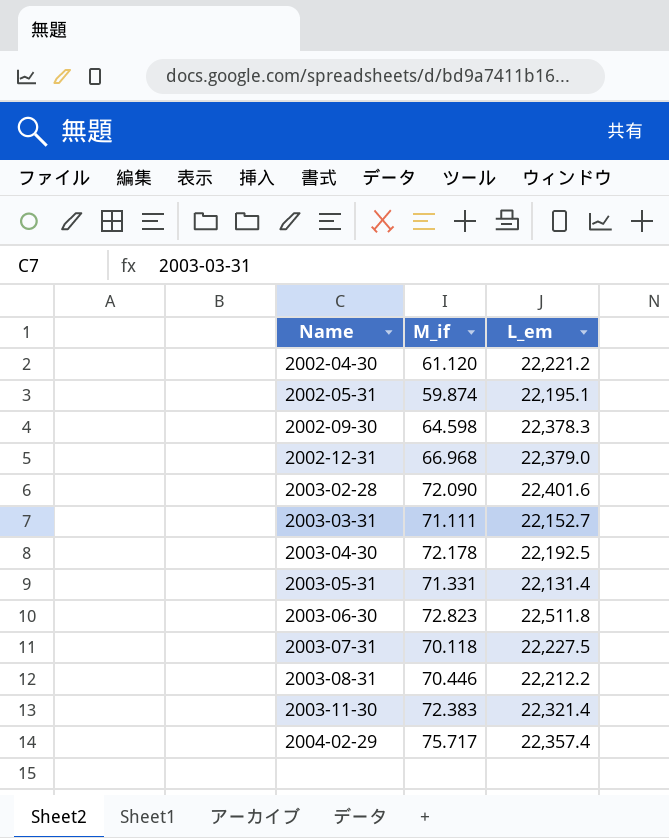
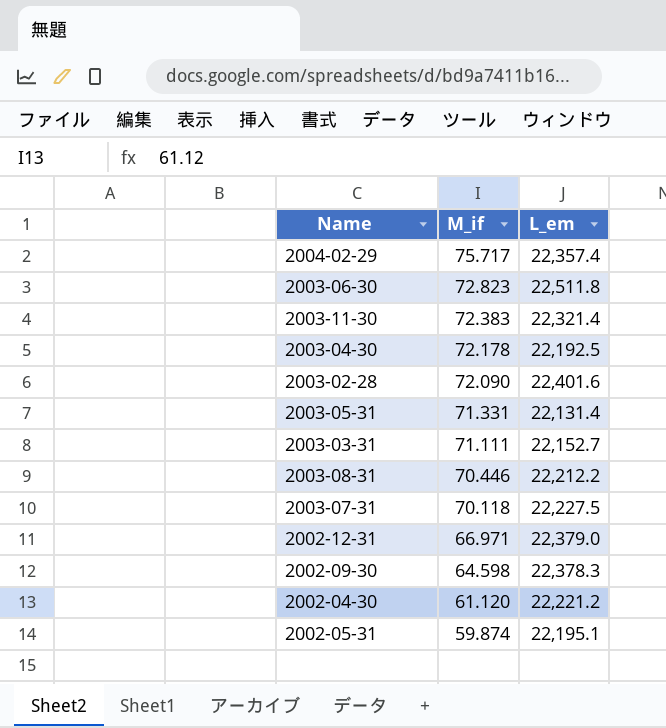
row order: Name ascending -> M_if descending
2002-12-31 | M_if: 66.968 -> 66.971

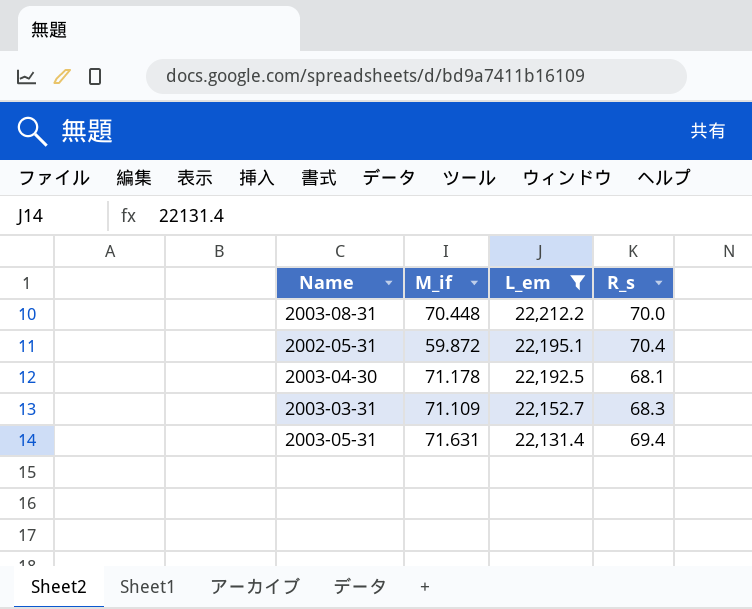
filter: none -> L_em <= 22,212.2
row order: M_if descending -> L_em descending
column R_s | position: none -> 4
2003-08-31 | M_if: 70.446 -> 70.448
2002-05-31 | M_if: 59.874 -> 59.872
2003-04-30 | M_if: 72.178 -> 71.178
2003-03-31 | M_if: 71.111 -> 71.109
2003-05-31 | M_if: 71.331 -> 71.631

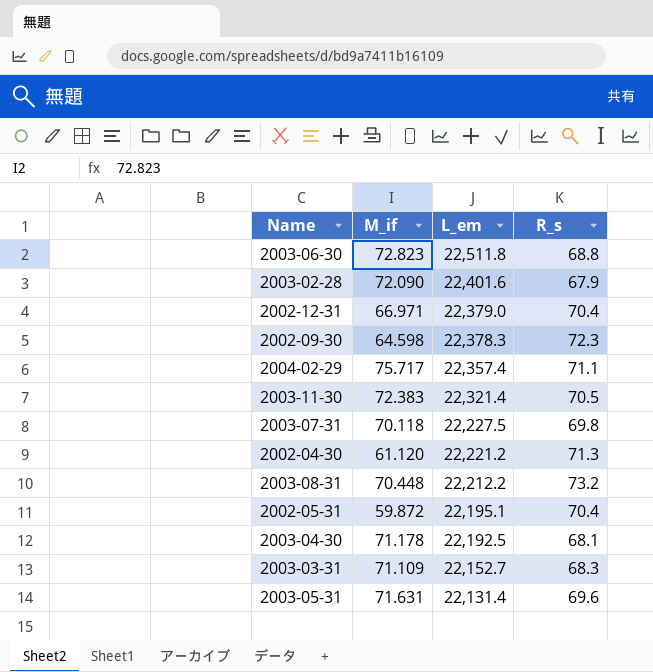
filter: L_em <= 22,212.2 -> none
2003-08-31 | R_s: 70.0 -> 73.2
2003-05-31 | R_s: 69.4 -> 69.6

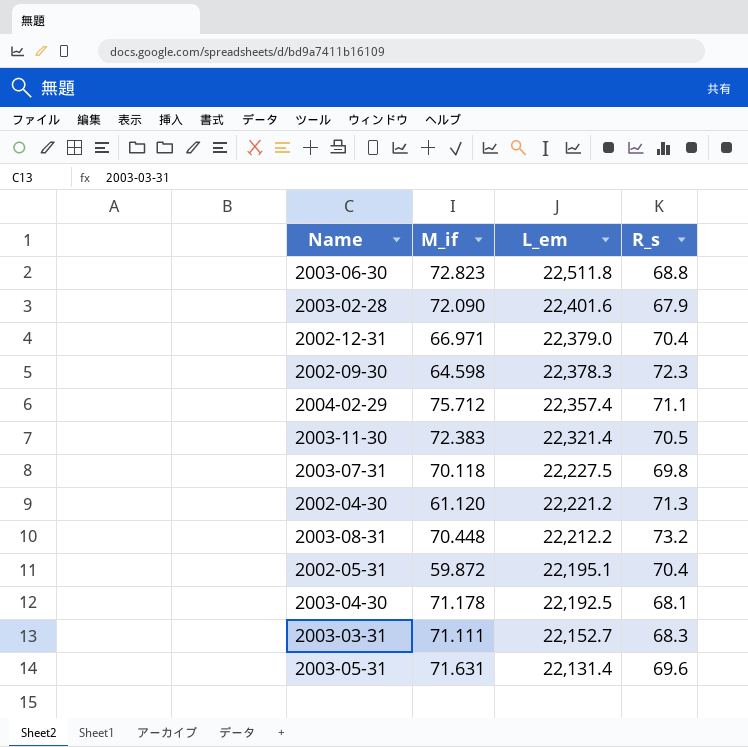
2004-02-29 | M_if: 75.717 -> 75.712
2003-03-31 | M_if: 71.109 -> 71.111

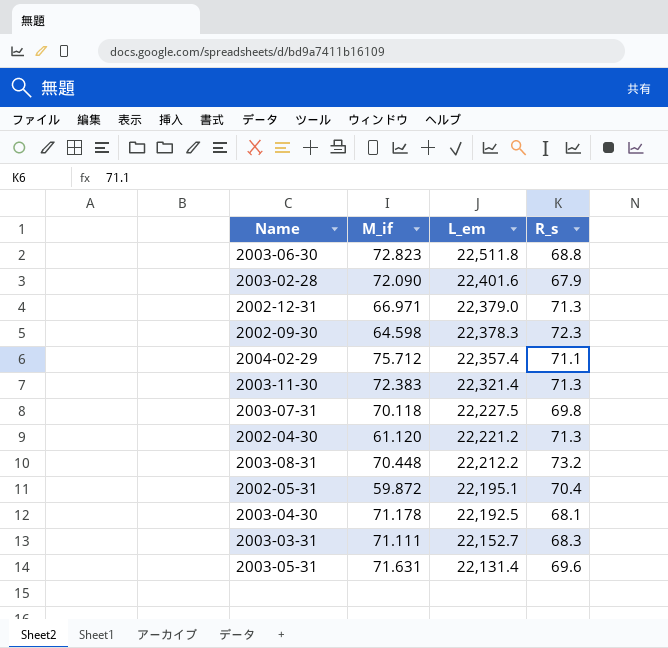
2002-12-31 | R_s: 70.4 -> 71.3
2003-11-30 | R_s: 70.5 -> 71.3

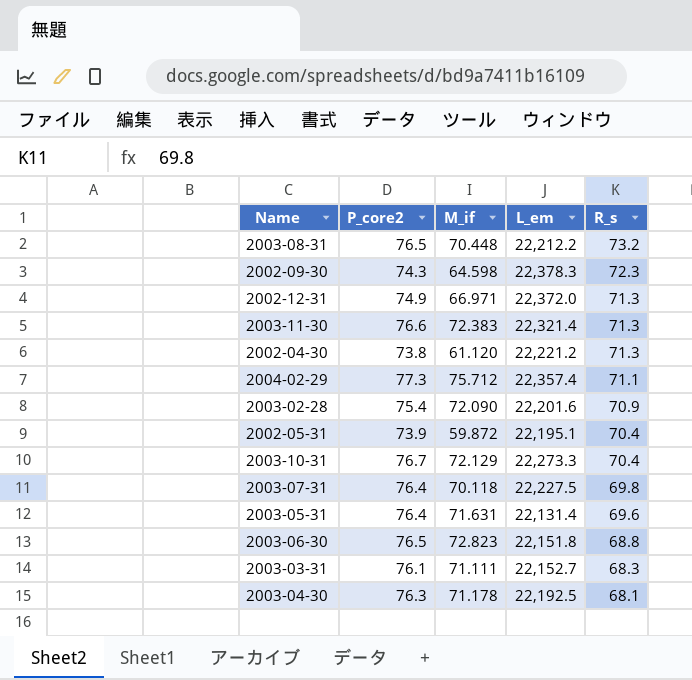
row order: L_em descending -> R_s descending
column P_core2 | position: none -> 2
2002-12-31 | L_em: 22,379.0 -> 22,372.0
2003-02-28 | L_em: 22,401.6 -> 22,201.6
2003-02-28 | R_s: 67.9 -> 70.9
row 2003-10-31: none -> 76.7 | 72.129 | 22,273.3 | 70.4
2003-06-30 | L_em: 22,511.8 -> 22,151.8

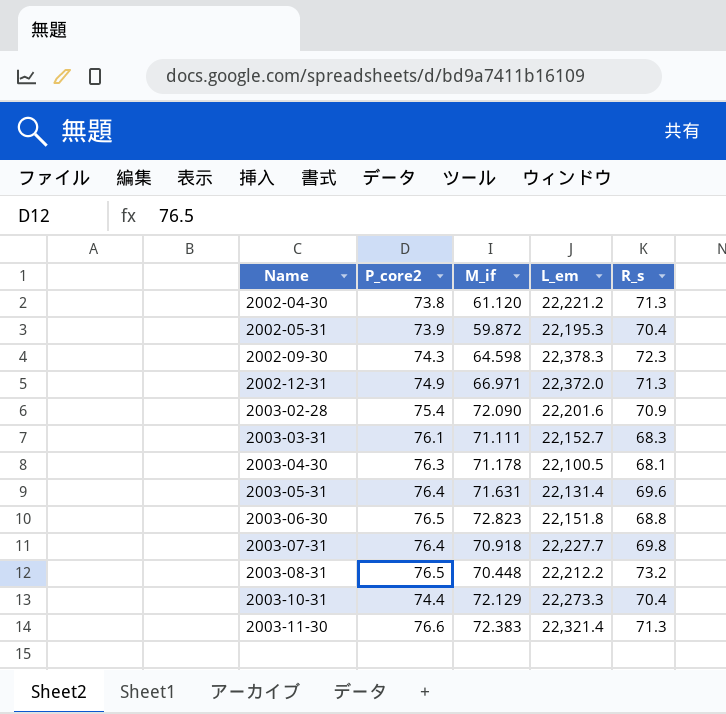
row order: R_s descending -> Name ascending
row 2004-02-29: 77.3 | 75.712 | 22,357.4 | 71.1 -> none
2002-05-31 | L_em: 22,195.1 -> 22,195.3
2003-04-30 | L_em: 22,192.5 -> 22,100.5
2003-07-31 | M_if: 70.118 -> 70.918
2003-07-31 | L_em: 22,227.5 -> 22,227.7
2003-10-31 | P_core2: 76.7 -> 74.4

